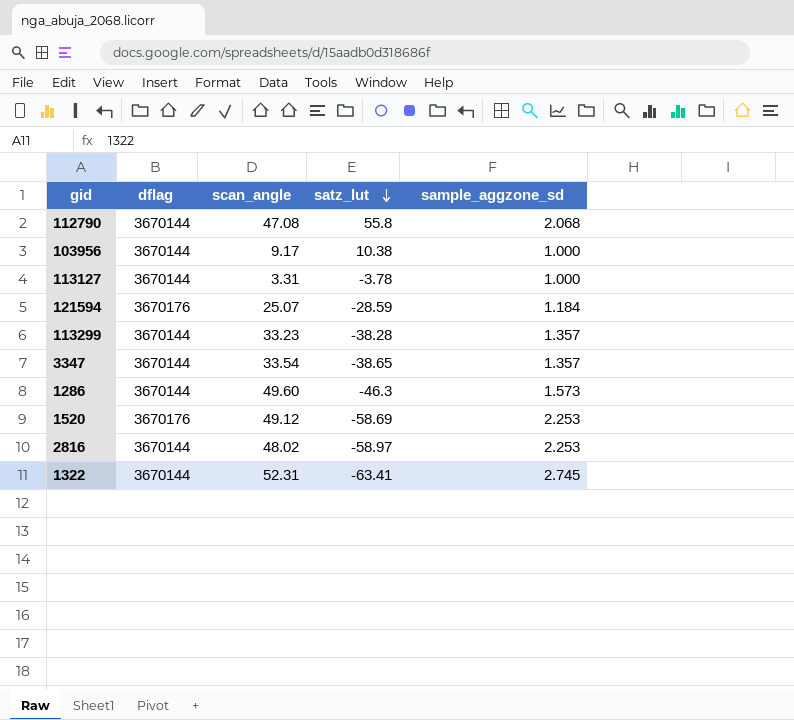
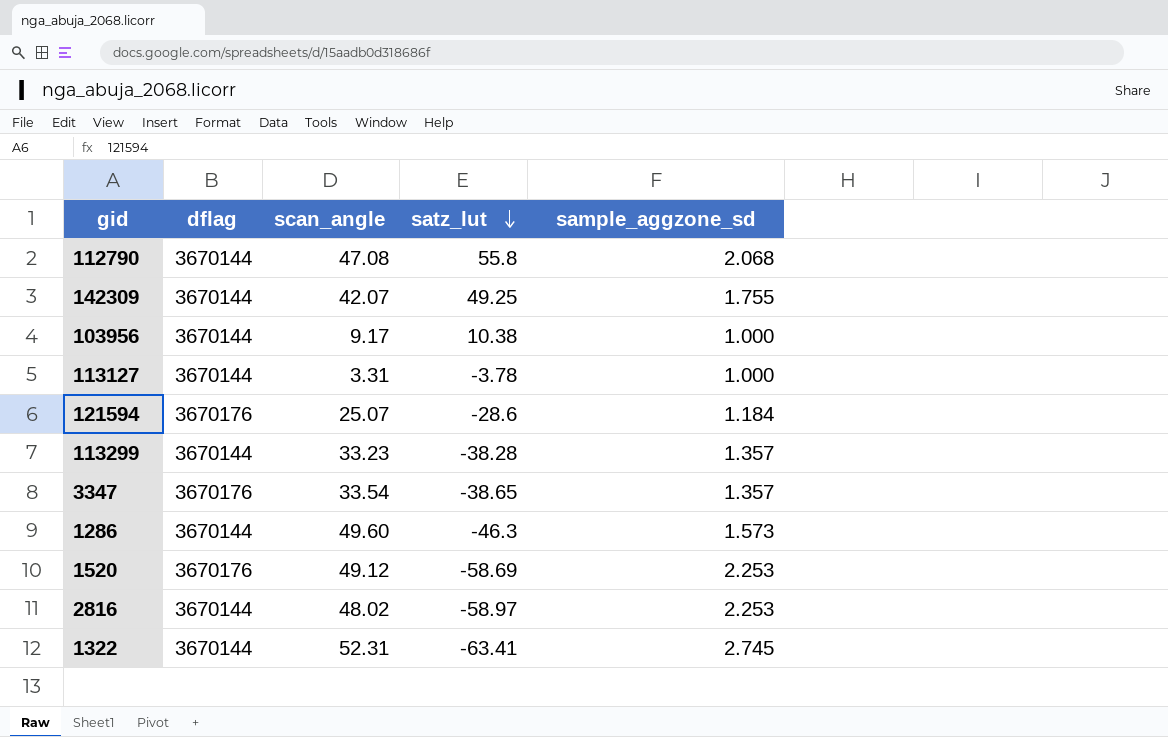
row 142309: none -> 3670144 | 42.07 | 49.25 | 1.755
121594 | satz_lut: -28.59 -> -28.6
3347 | dflag: 3670144 -> 3670176

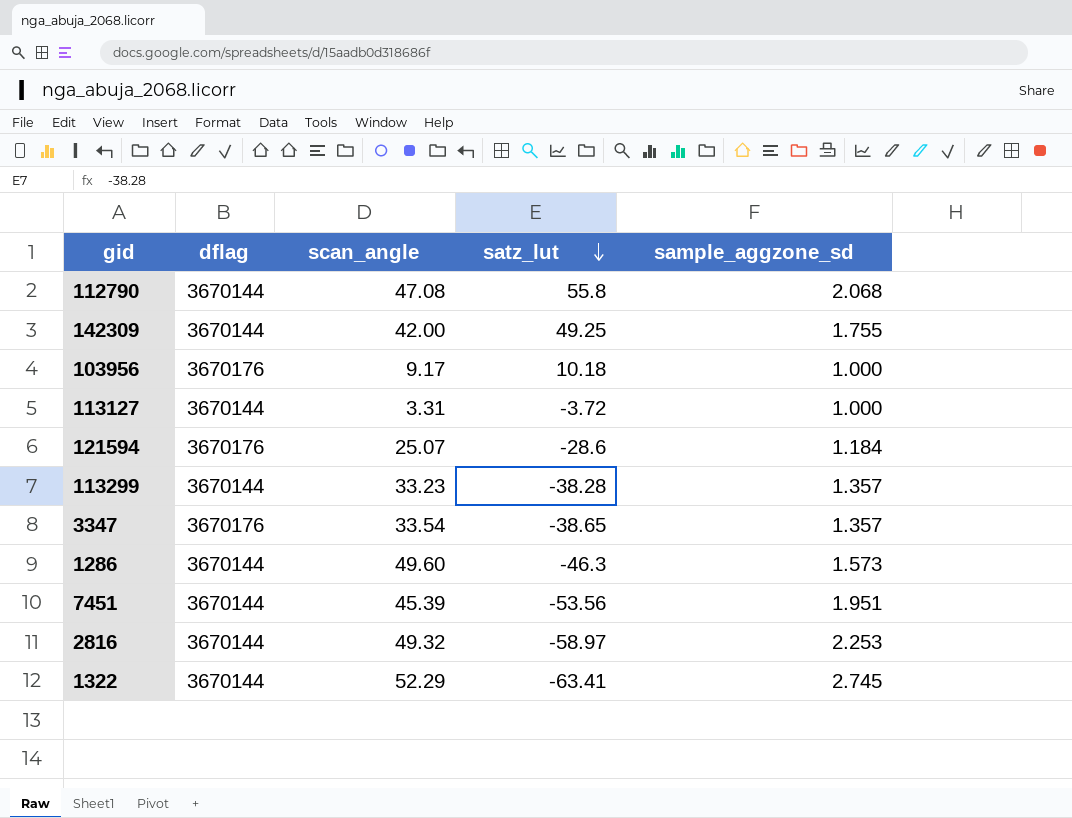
row 1520: 3670176 | 49.12 | -58.69 | 2.253 -> none
142309 | scan_angle: 42.07 -> 42.00
103956 | dflag: 3670144 -> 3670176
103956 | satz_lut: 10.38 -> 10.18
113127 | satz_lut: -3.78 -> -3.72
row 7451: none -> 3670144 | 45.39 | -53.56 | 1.951
2816 | scan_angle: 48.02 -> 49.32
1322 | scan_angle: 52.31 -> 52.29

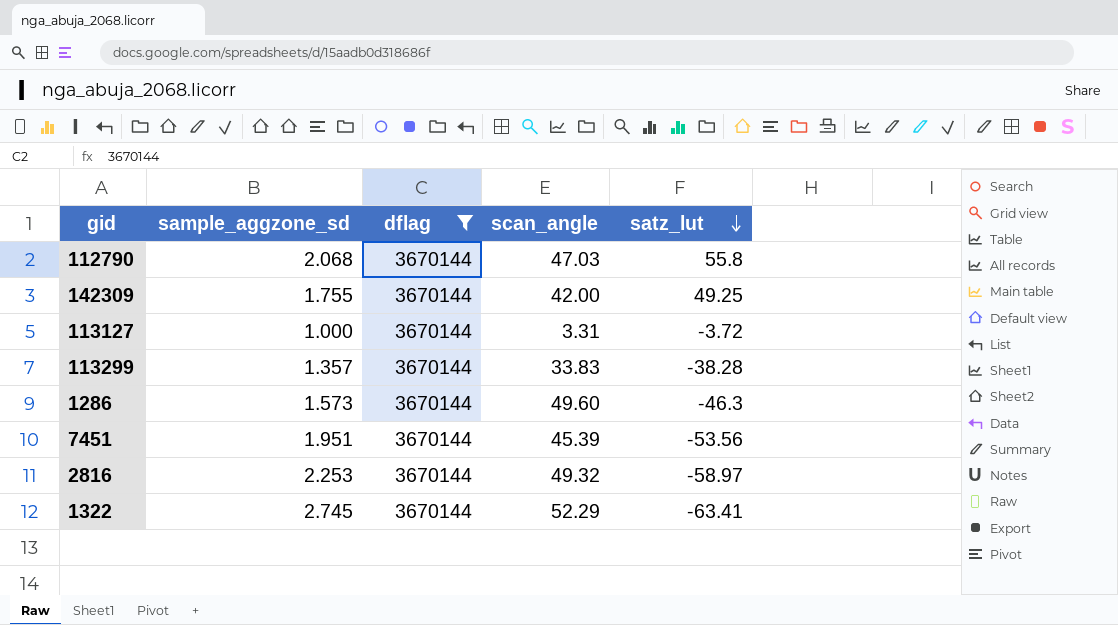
filter: none -> dflag = 3670144
column sample_aggzone_sd | position: 5 -> 2
112790 | scan_angle: 47.08 -> 47.03
113299 | scan_angle: 33.23 -> 33.83

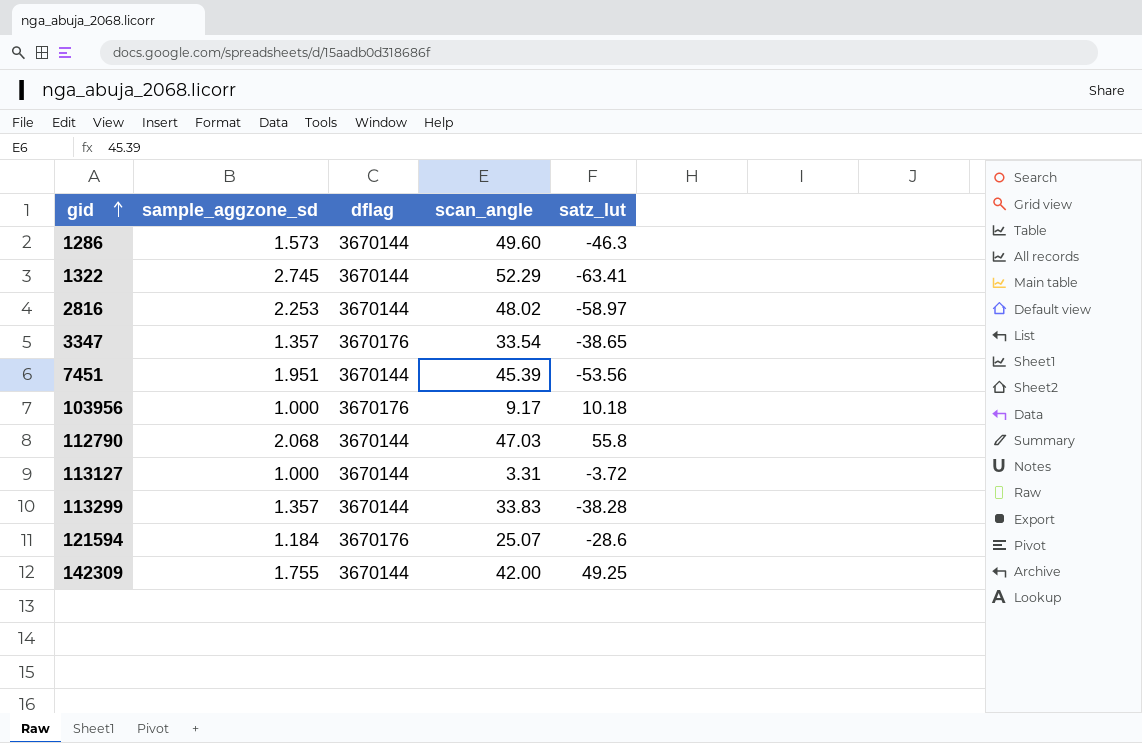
filter: dflag = 3670144 -> none
row order: satz_lut descending -> gid ascending
2816 | scan_angle: 49.32 -> 48.02

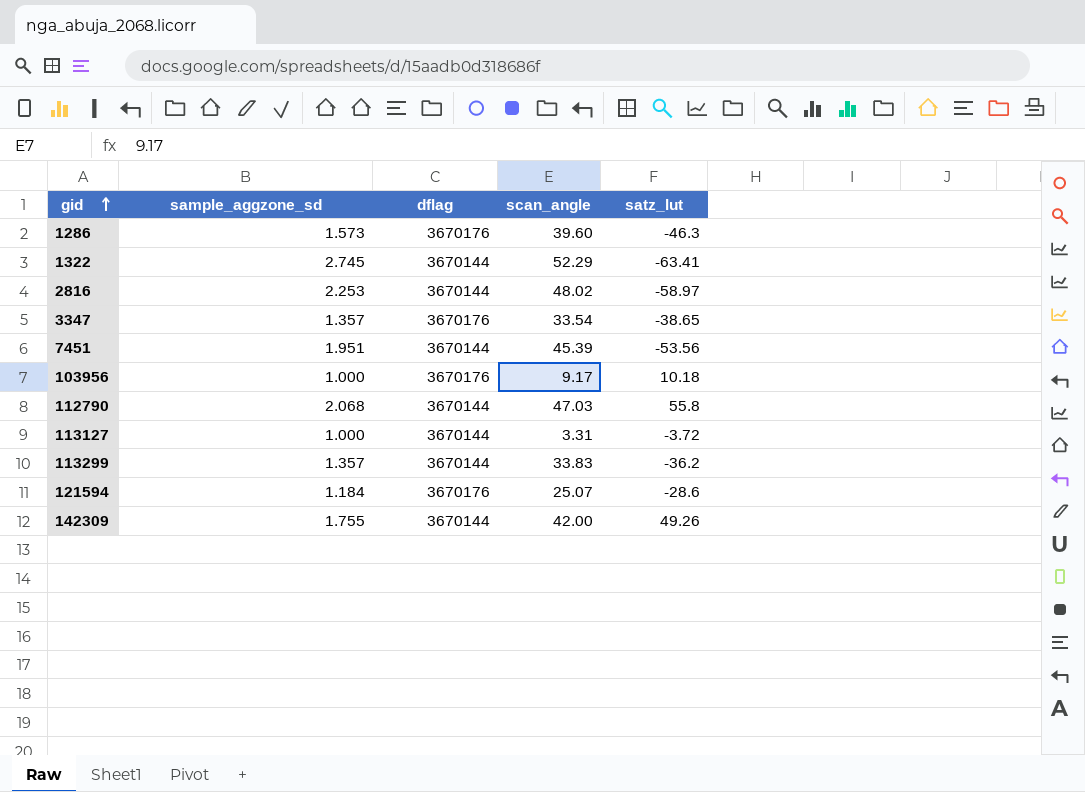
1286 | dflag: 3670144 -> 3670176
1286 | scan_angle: 49.60 -> 39.60
113299 | satz_lut: -38.28 -> -36.2
142309 | satz_lut: 49.25 -> 49.26

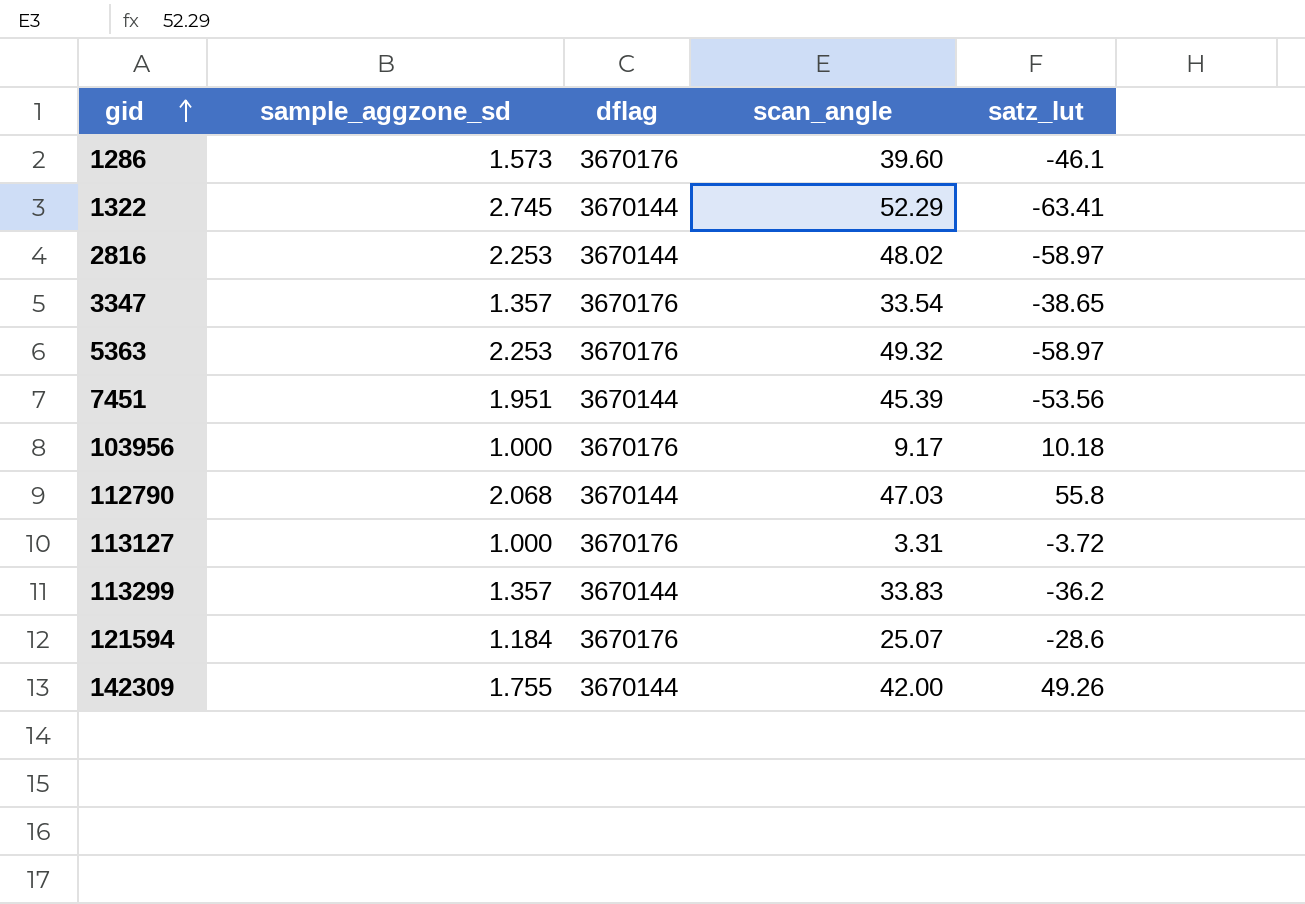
1286 | satz_lut: -46.3 -> -46.1
row 5363: none -> 2.253 | 3670176 | 49.32 | -58.97
113127 | dflag: 3670144 -> 3670176

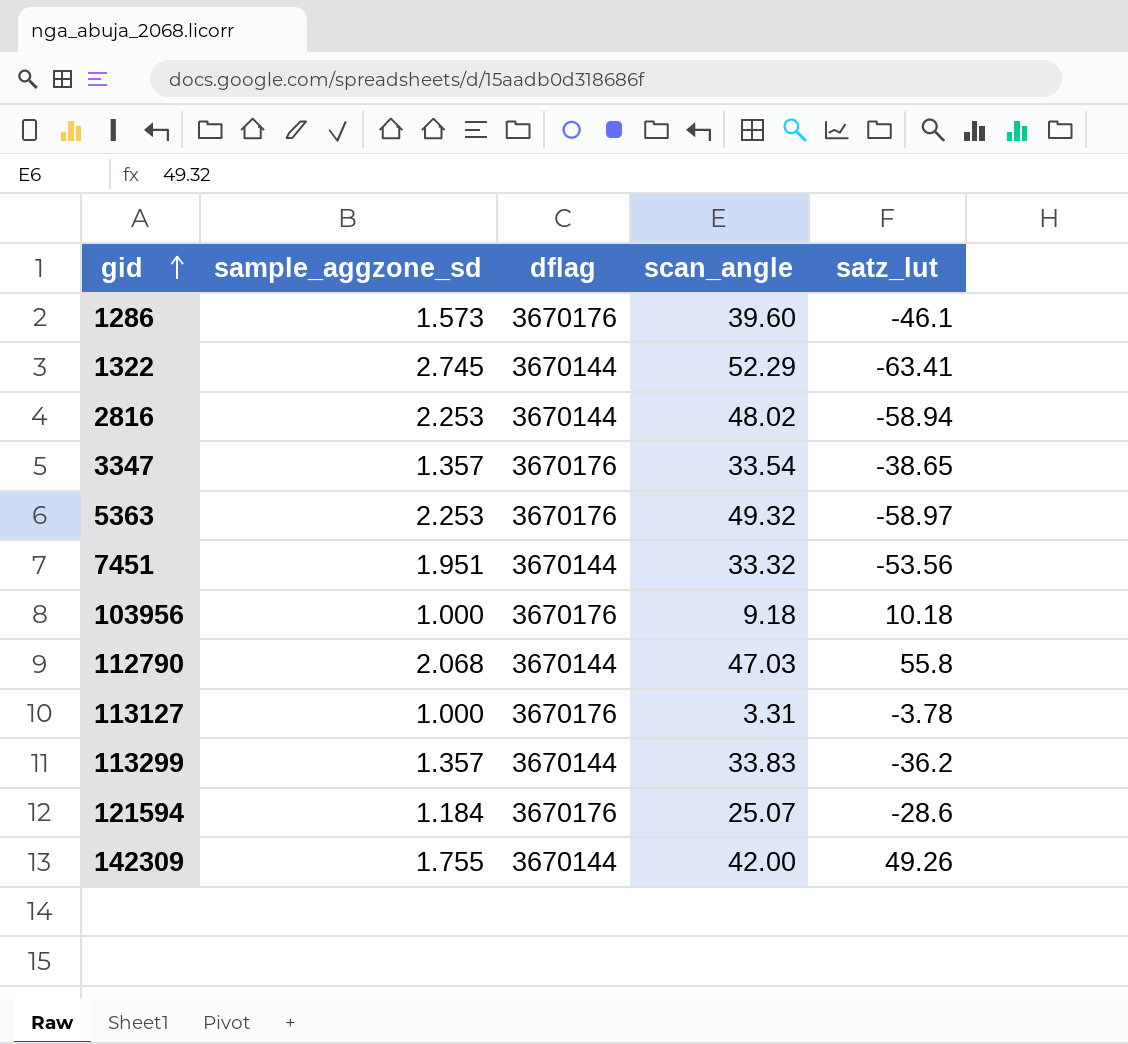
2816 | satz_lut: -58.97 -> -58.94
7451 | scan_angle: 45.39 -> 33.32
103956 | scan_angle: 9.17 -> 9.18
113127 | satz_lut: -3.72 -> -3.78

